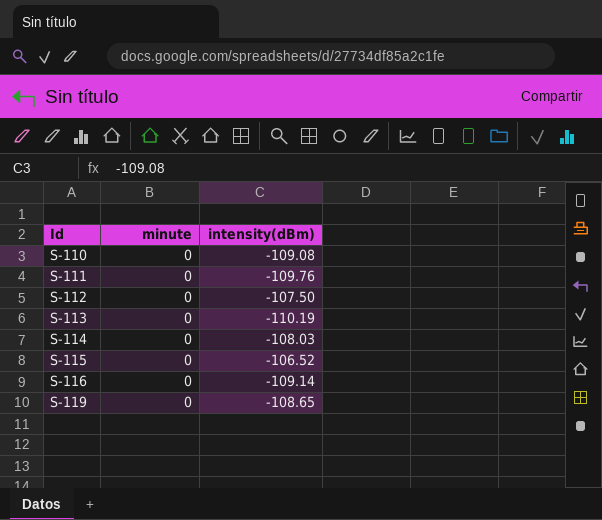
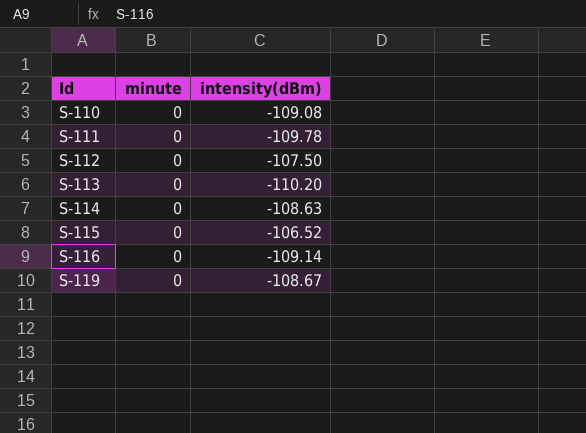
S-111 | intensity(dBm): -109.76 -> -109.78
S-113 | intensity(dBm): -110.19 -> -110.20
S-114 | intensity(dBm): -108.03 -> -108.63
S-119 | intensity(dBm): -108.65 -> -108.67

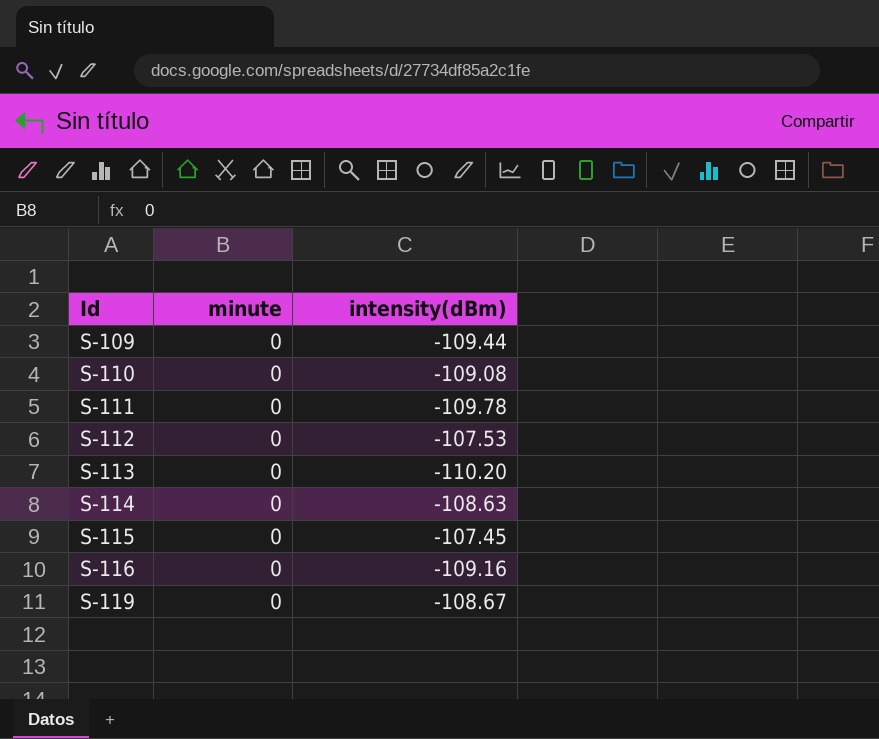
row S-109: none -> 0 | -109.44
S-112 | intensity(dBm): -107.50 -> -107.53
S-115 | intensity(dBm): -106.52 -> -107.45
S-116 | intensity(dBm): -109.14 -> -109.16

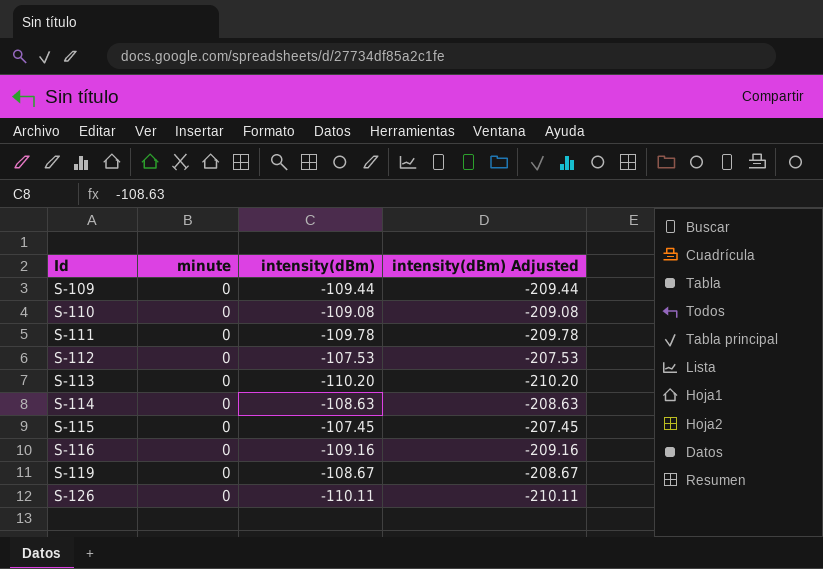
column intensity(dBm) Adjusted | formula: none -> [intensity(dBm)] - 100
row S-126: none -> 0 | -110.11 | -210.11

